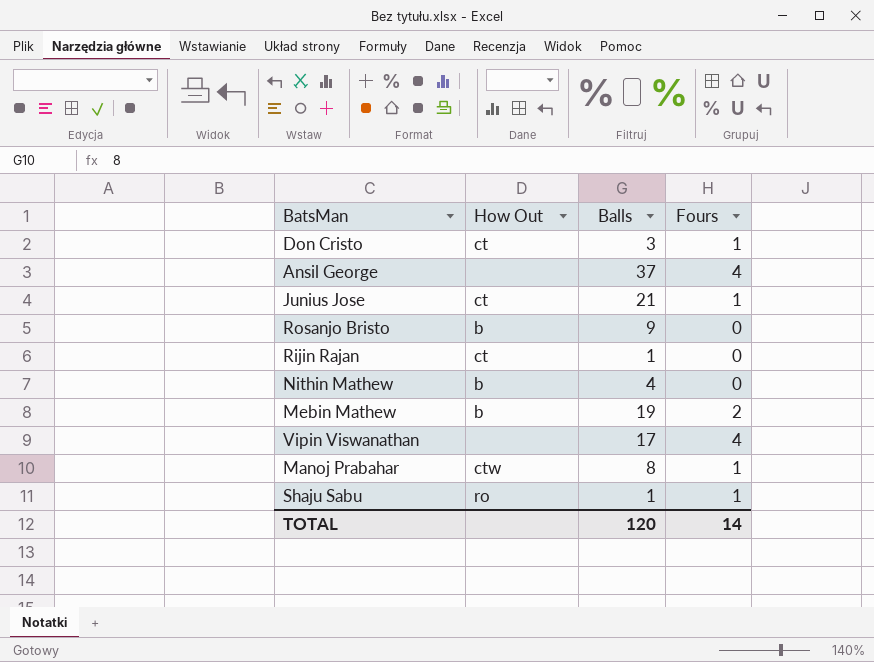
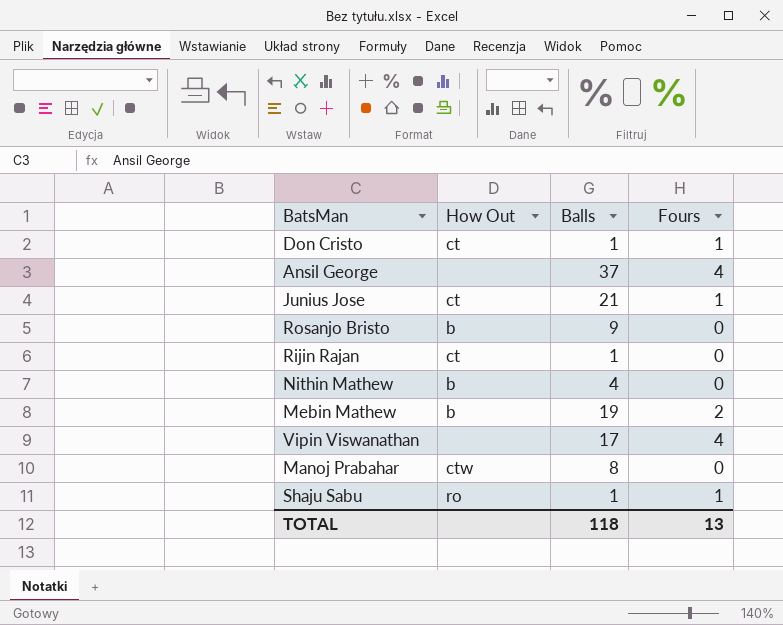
Don Cristo | Balls: 3 -> 1
Manoj Prabahar | Fours: 1 -> 0
TOTAL | Balls: 120 -> 118
TOTAL | Fours: 14 -> 13

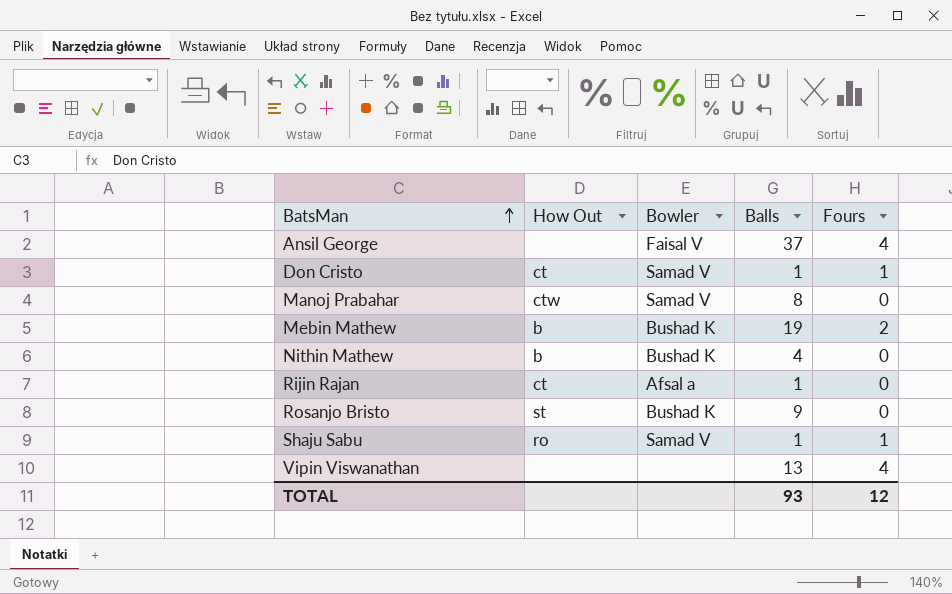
row order: none -> BatsMan ascending
column Bowler | position: none -> 3
row Junius Jose: ct | 21 | 1 -> none
Rosanjo Bristo | How Out: b -> st
Vipin Viswanathan | Balls: 17 -> 13
TOTAL | Balls: 118 -> 93
TOTAL | Fours: 13 -> 12

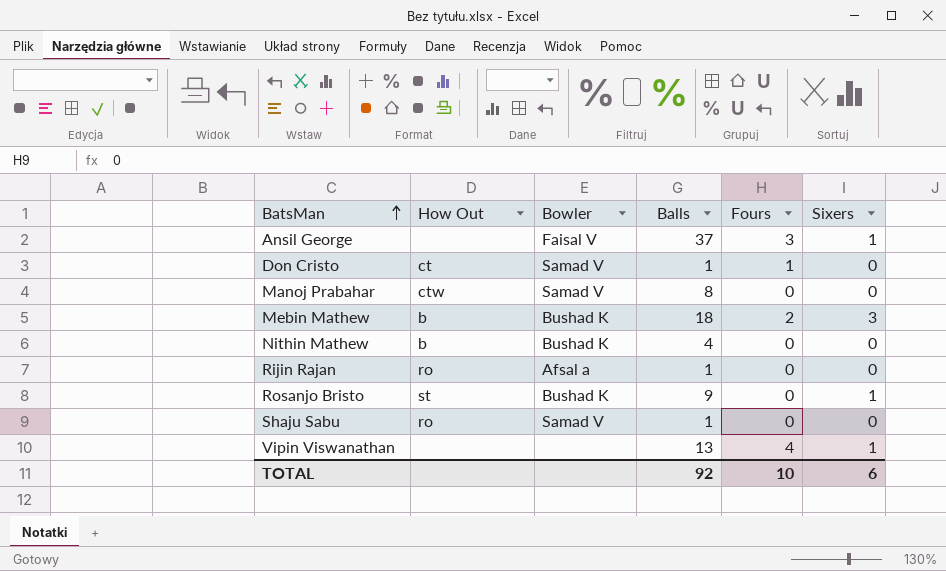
column Sixers | position: none -> 6
Ansil George | Fours: 4 -> 3
Mebin Mathew | Balls: 19 -> 18
Rijin Rajan | How Out: ct -> ro
Shaju Sabu | Fours: 1 -> 0
TOTAL | Balls: 93 -> 92
TOTAL | Fours: 12 -> 10

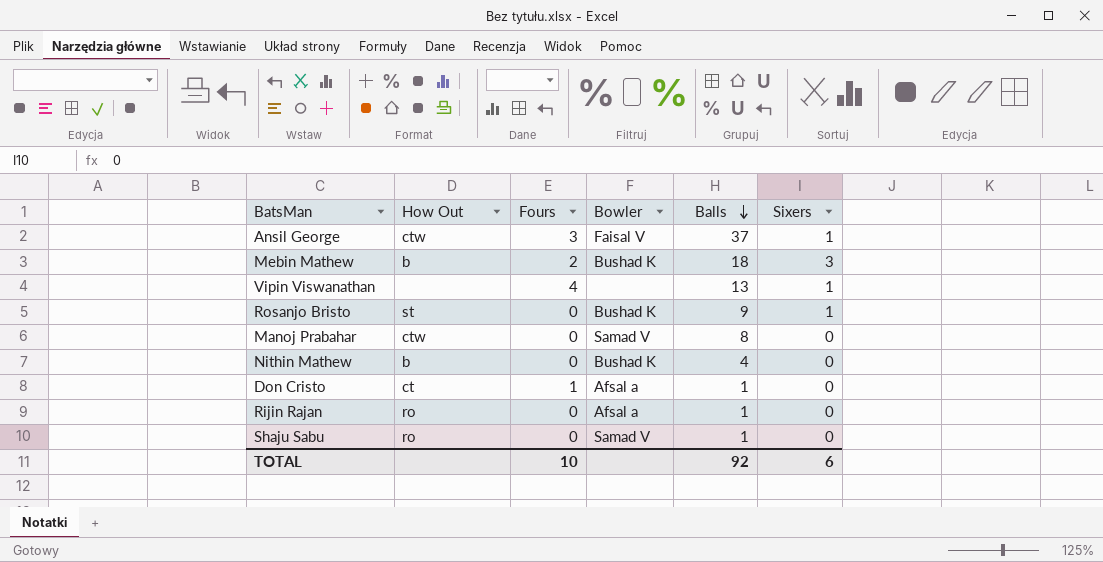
row order: BatsMan ascending -> Balls descending
column Fours | position: 5 -> 3
Ansil George | How Out: none -> ctw
Don Cristo | Bowler: Samad V -> Afsal a

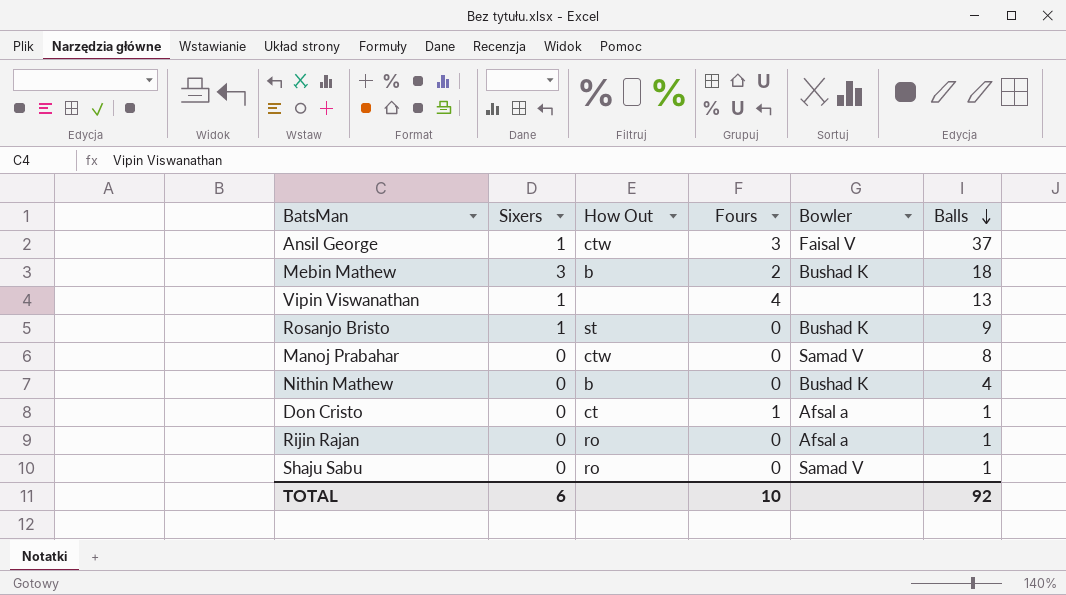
column Sixers | position: 6 -> 2

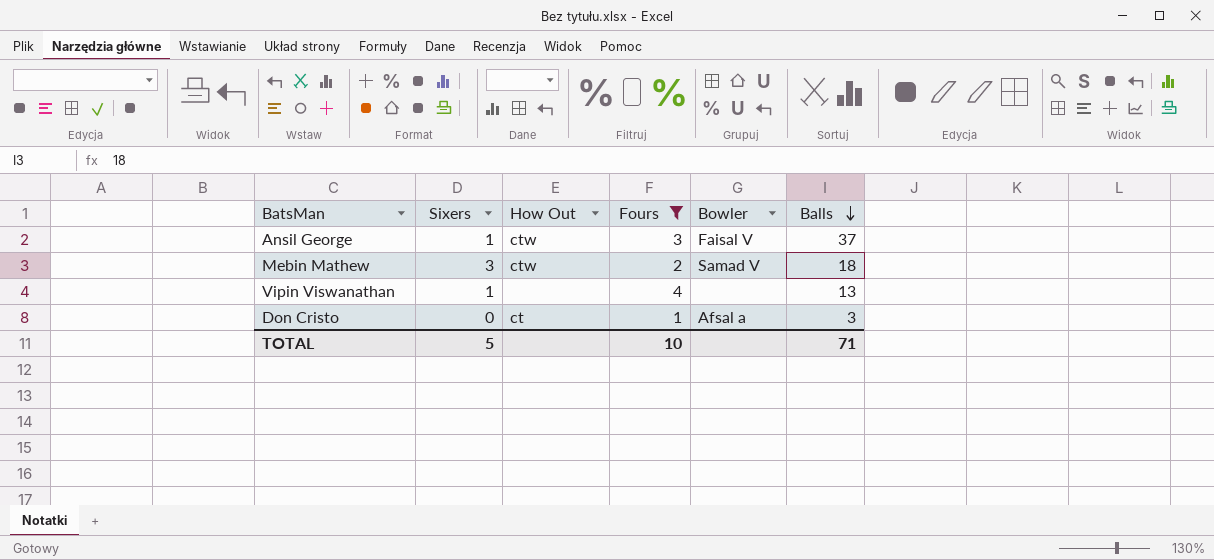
filter: none -> Fours != 0
Mebin Mathew | How Out: b -> ctw
Mebin Mathew | Bowler: Bushad K -> Samad V
Don Cristo | Balls: 1 -> 3
TOTAL | Sixers: 6 -> 5
TOTAL | Balls: 92 -> 71

